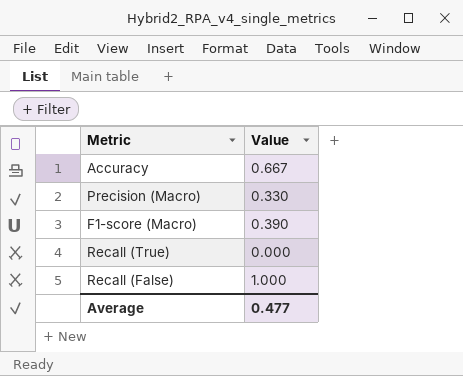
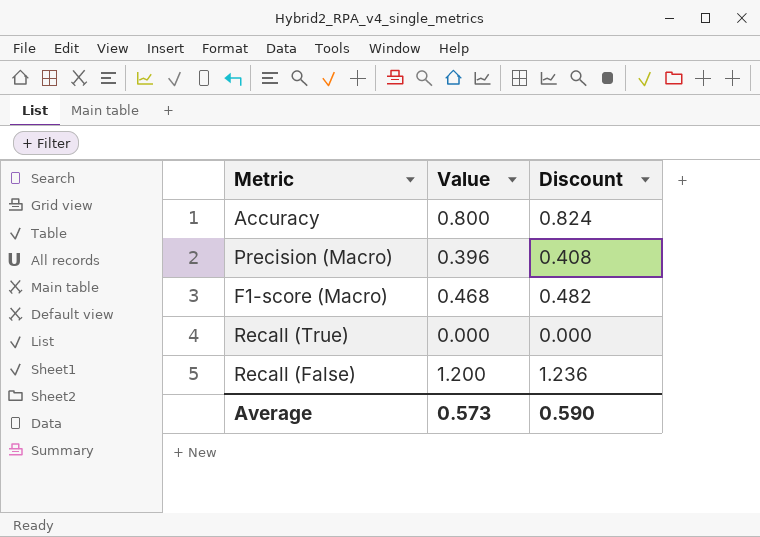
column Discount | formula: none -> [Value] * 1.03
Accuracy | Value: 0.667 -> 0.800
Precision (Macro) | Value: 0.330 -> 0.396
F1-score (Macro) | Value: 0.390 -> 0.468
Recall (False) | Value: 1.000 -> 1.200
Average | Value: 0.477 -> 0.573

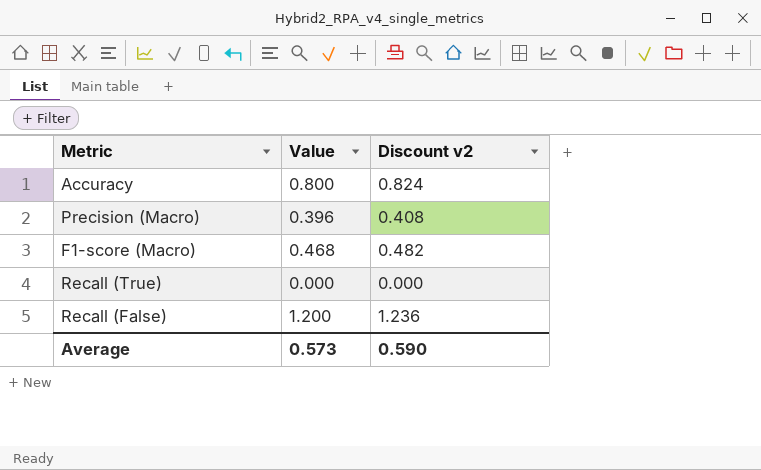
column name: Discount -> Discount v2

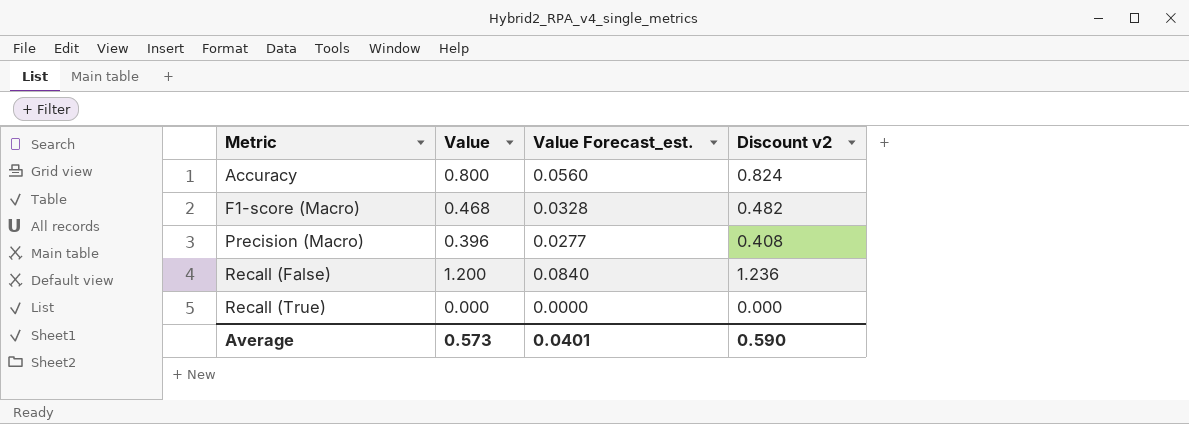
row order: none -> Metric ascending
column Value Forecast_est. | formula: none -> [Value] * 0.07

